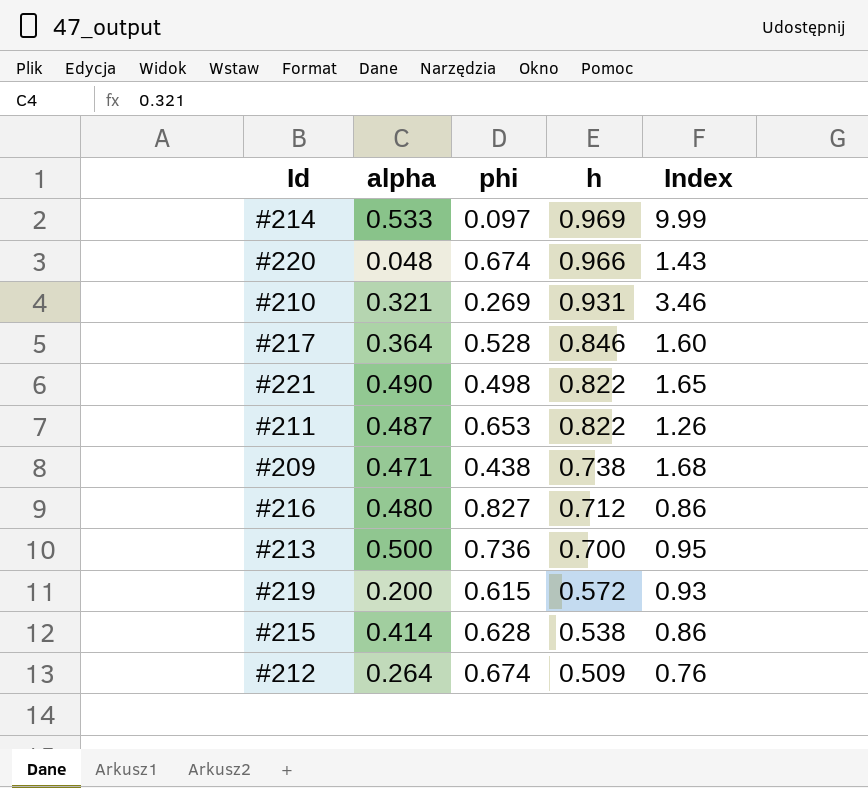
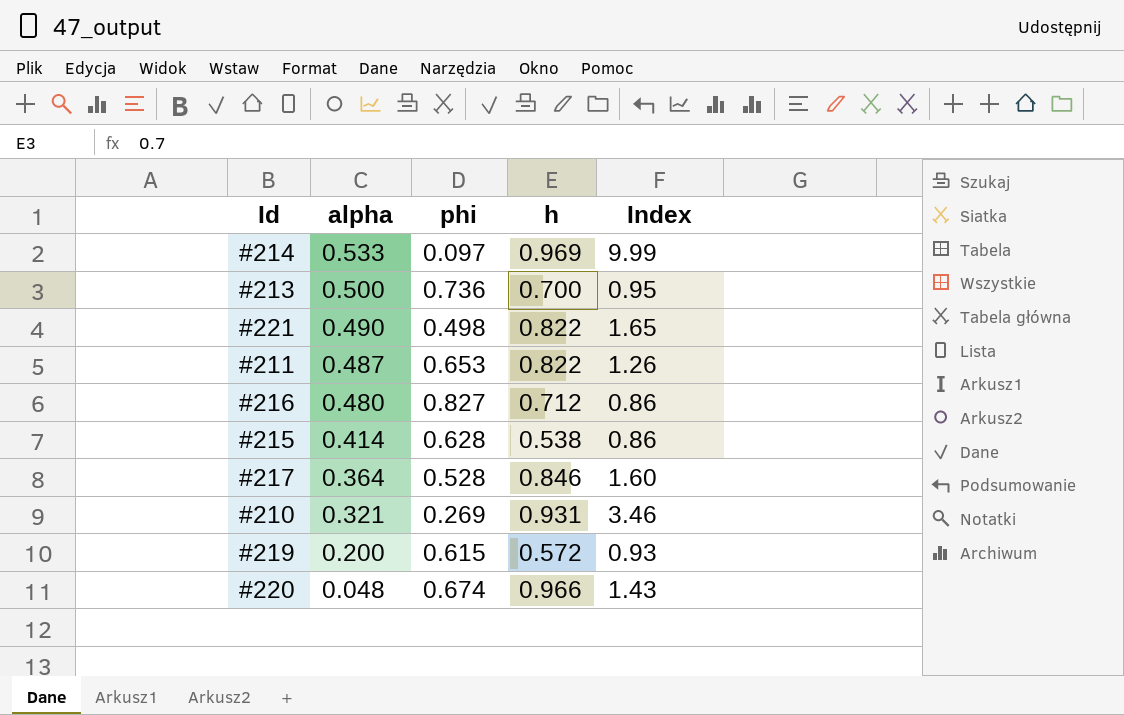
row order: h descending -> alpha descending
row #209: 0.471 | 0.438 | 0.738 | 1.68 -> none
row #212: 0.264 | 0.674 | 0.509 | 0.76 -> none

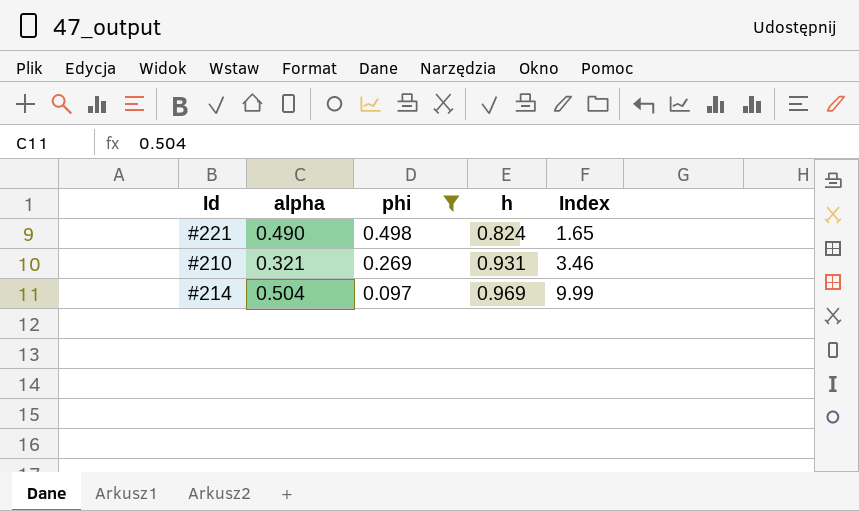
filter: none -> phi <= 0.498
row order: alpha descending -> phi descending
#221 | h: 0.822 -> 0.824
#214 | alpha: 0.533 -> 0.504

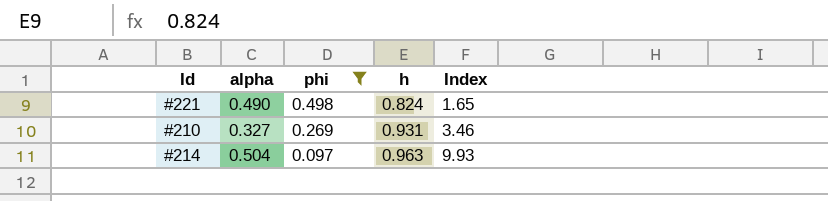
#210 | alpha: 0.321 -> 0.327
#214 | h: 0.969 -> 0.963
#214 | Index: 9.99 -> 9.93

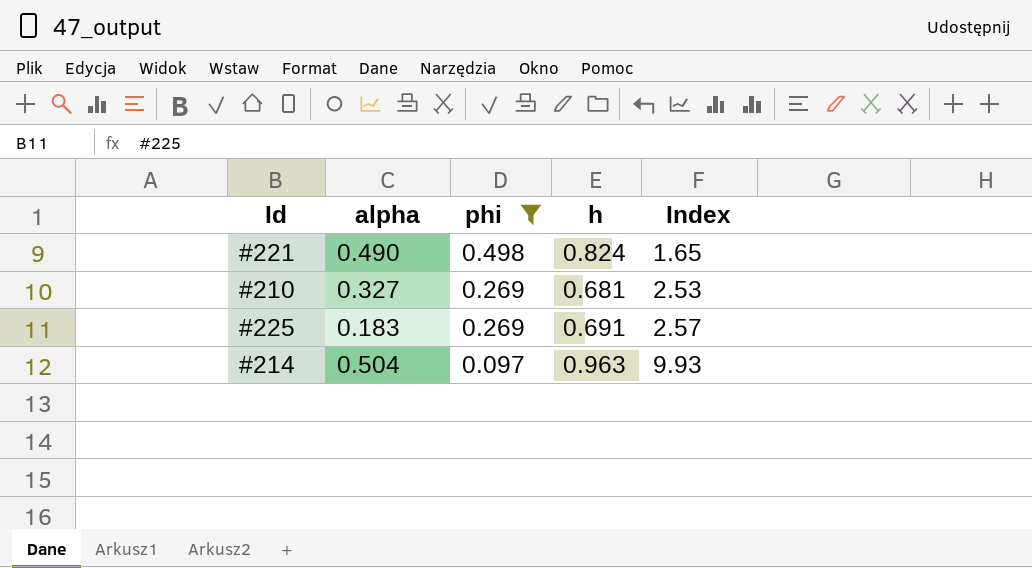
#210 | h: 0.931 -> 0.681
#210 | Index: 3.46 -> 2.53
row #225: none -> 0.183 | 0.269 | 0.691 | 2.57

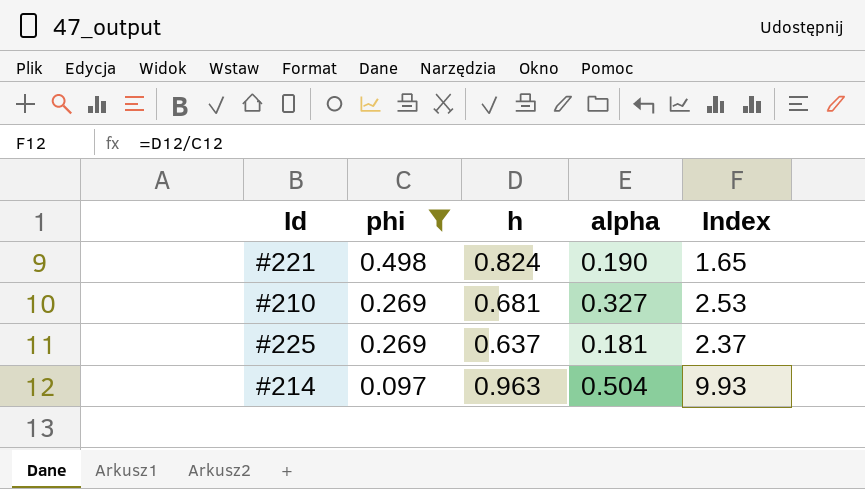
column alpha | position: 2 -> 4
#221 | alpha: 0.490 -> 0.190
#225 | h: 0.691 -> 0.637
#225 | alpha: 0.183 -> 0.181
#225 | Index: 2.57 -> 2.37

